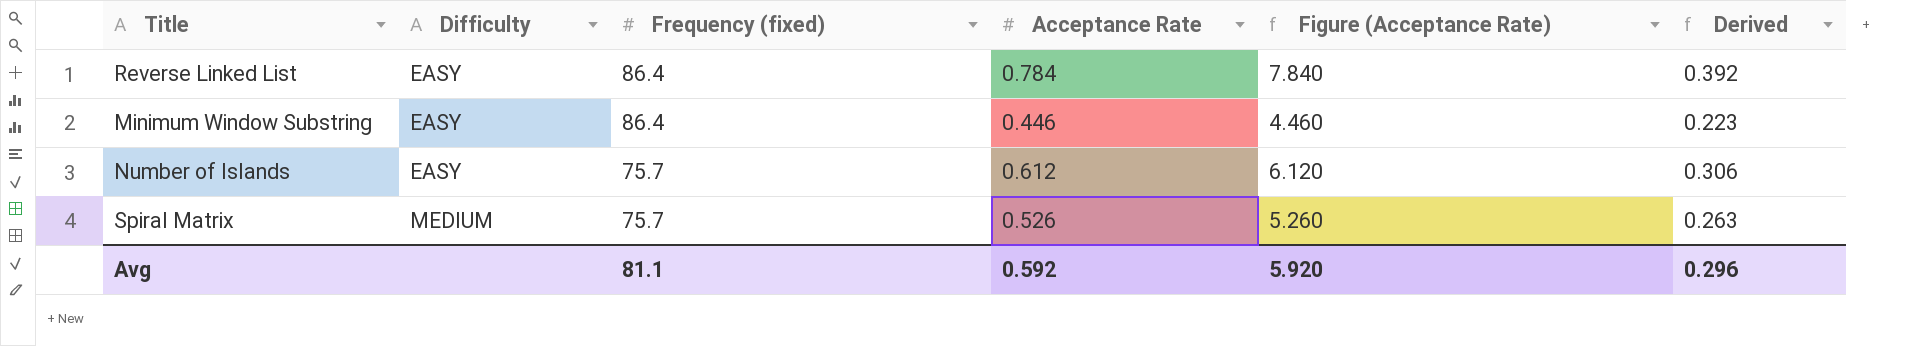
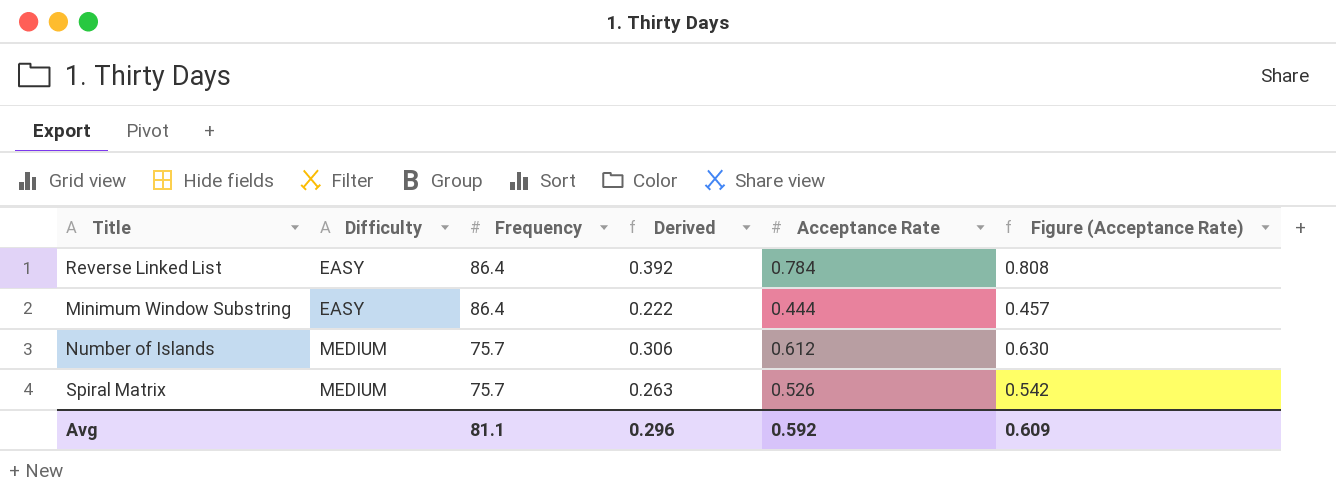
column name: Frequency (fixed) -> Frequency
column Derived | position: 6 -> 4
column Figure (Acceptance Rate) | formula: [Acceptance Rate] * 10 -> [Acceptance Rate] * 1.03
Minimum Window Substring | Derived: 0.223 -> 0.222
Minimum Window Substring | Acceptance Rate: 0.446 -> 0.444
Number of Islands | Difficulty: EASY -> MEDIUM
Avg | Figure (Acceptance Rate): 5.920 -> 0.609

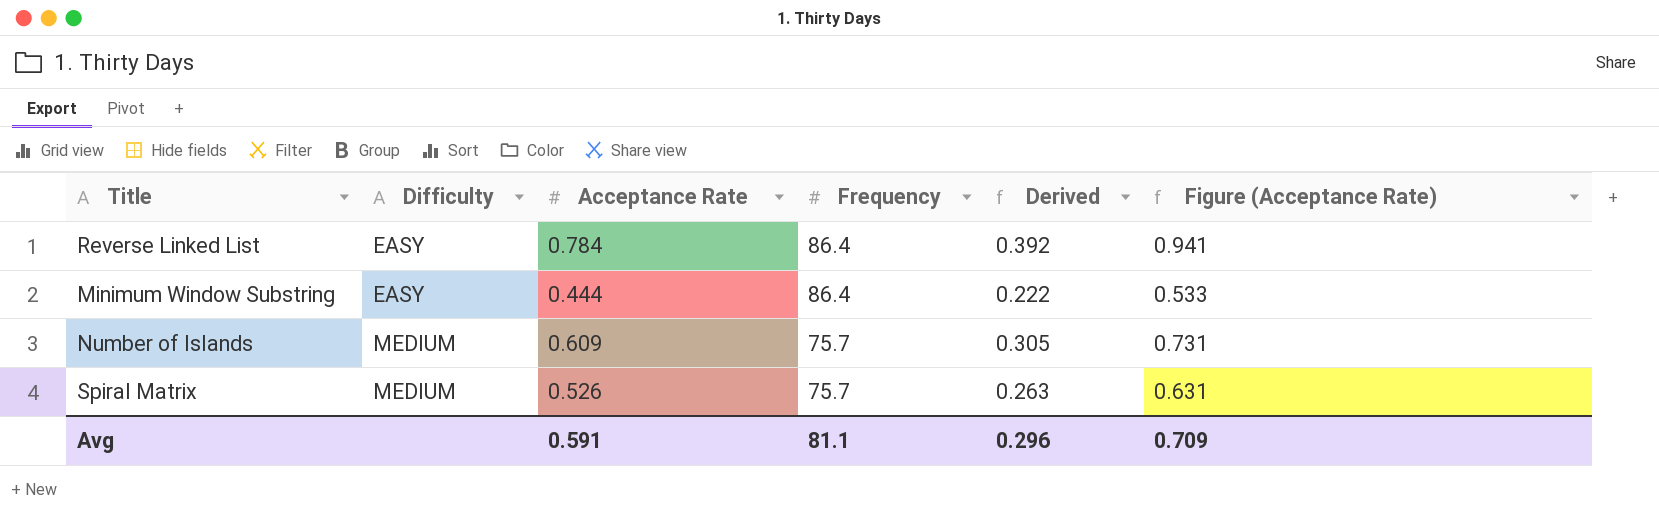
column Acceptance Rate | position: 5 -> 3
column Figure (Acceptance Rate) | formula: [Acceptance Rate] * 1.03 -> [Acceptance Rate] * 1.2
Number of Islands | Acceptance Rate: 0.612 -> 0.609
Number of Islands | Derived: 0.306 -> 0.305
Avg | Acceptance Rate: 0.592 -> 0.591
Avg | Figure (Acceptance Rate): 0.609 -> 0.709

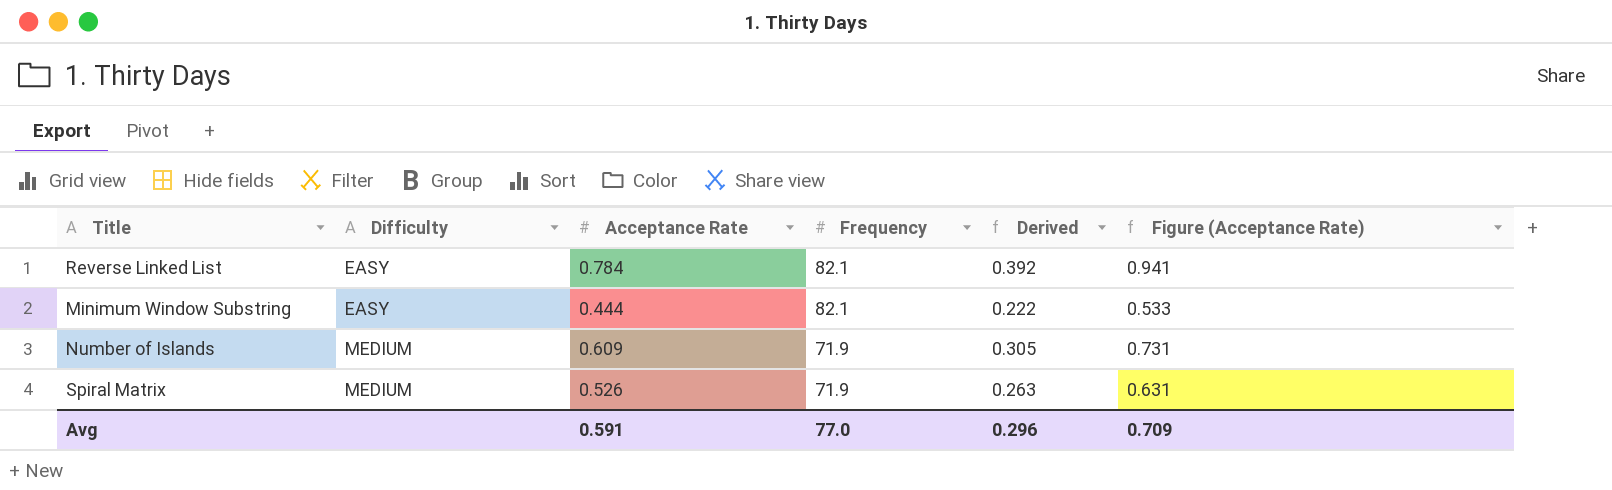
Reverse Linked List | Frequency: 86.4 -> 82.1
Minimum Window Substring | Frequency: 86.4 -> 82.1
Number of Islands | Frequency: 75.7 -> 71.9
Spiral Matrix | Frequency: 75.7 -> 71.9
Avg | Frequency: 81.1 -> 77.0

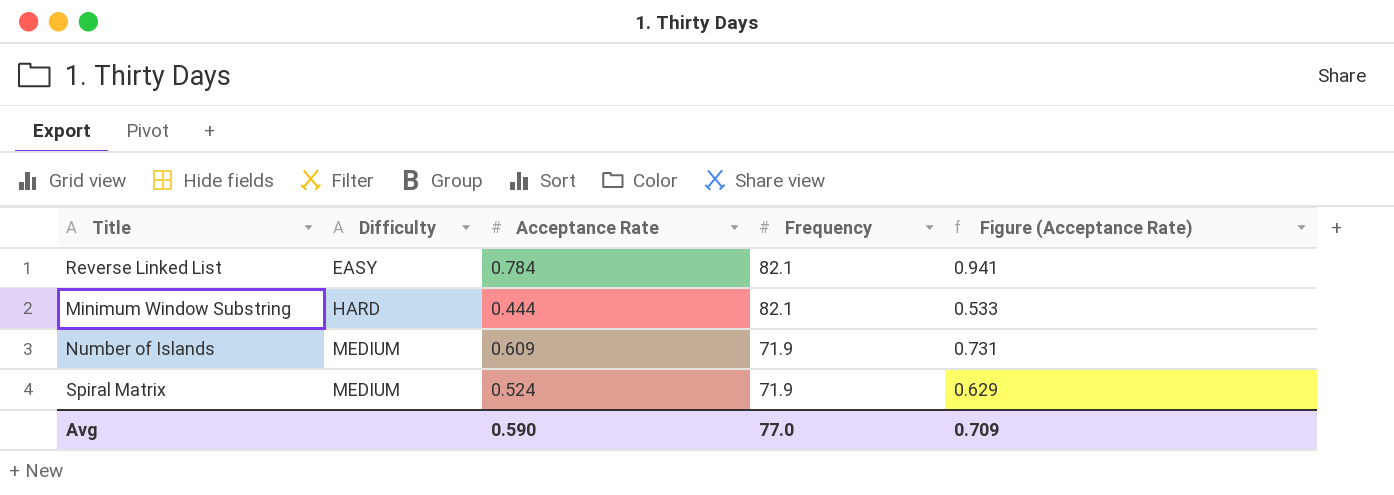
column Derived | formula: [Acceptance Rate] * 0.5 -> none
Minimum Window Substring | Difficulty: EASY -> HARD
Spiral Matrix | Acceptance Rate: 0.526 -> 0.524
Spiral Matrix | Figure (Acceptance Rate): 0.631 -> 0.629
Avg | Acceptance Rate: 0.591 -> 0.590

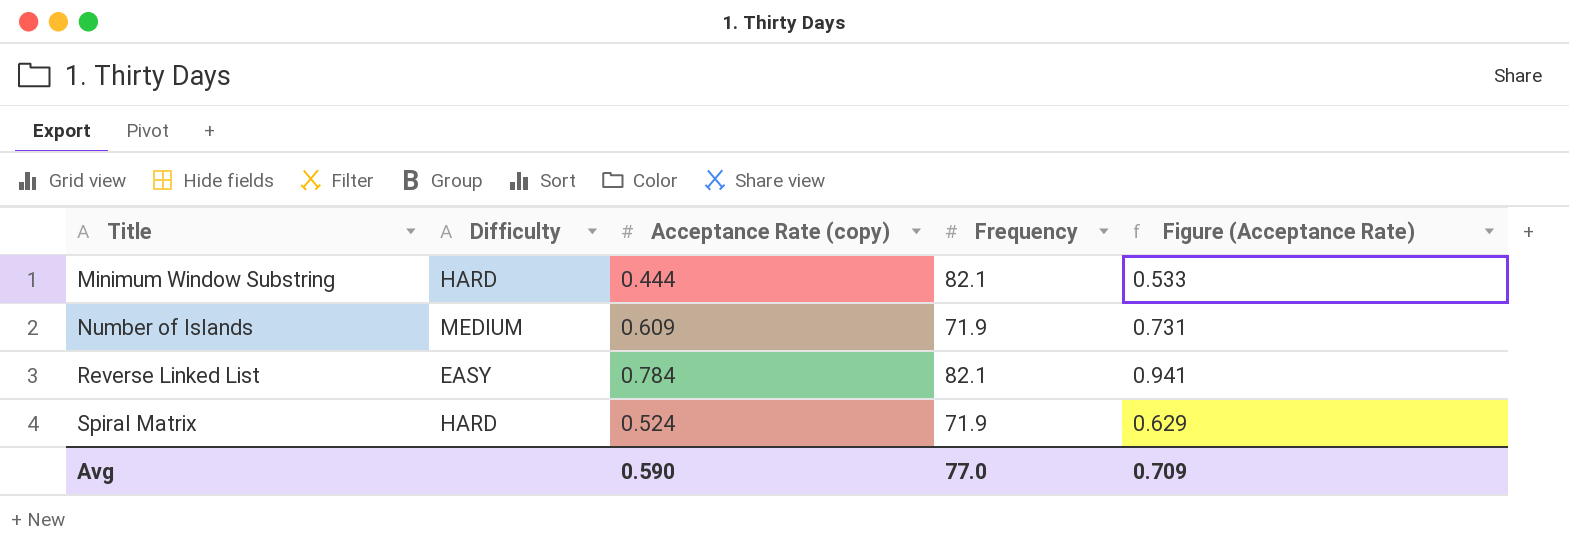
row order: Difficulty ascending -> Title ascending
column name: Acceptance Rate -> Acceptance Rate (copy)
Spiral Matrix | Difficulty: MEDIUM -> HARD

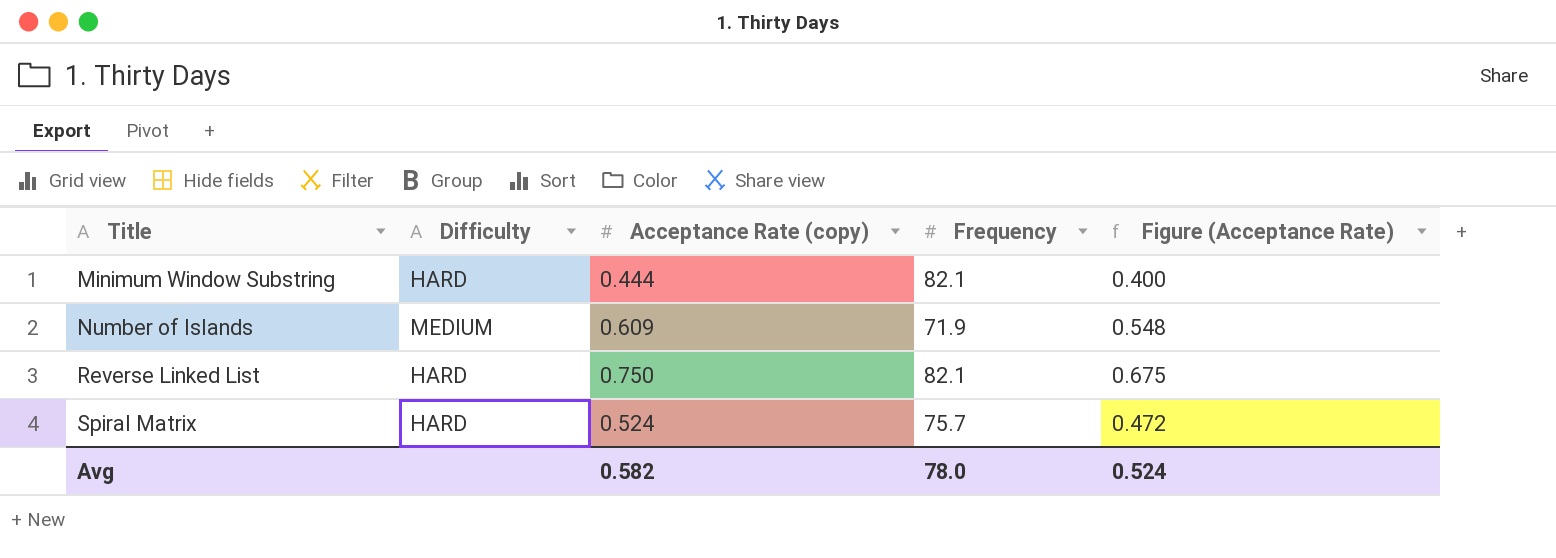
column Figure (Acceptance Rate) | formula: [Acceptance Rate (copy)] * 1.2 -> [Acceptance Rate (copy)] * 0.9
Reverse Linked List | Difficulty: EASY -> HARD
Reverse Linked List | Acceptance Rate (copy): 0.784 -> 0.750
Spiral Matrix | Frequency: 71.9 -> 75.7
Avg | Acceptance Rate (copy): 0.590 -> 0.582
Avg | Frequency: 77.0 -> 78.0
Avg | Figure (Acceptance Rate): 0.709 -> 0.524

